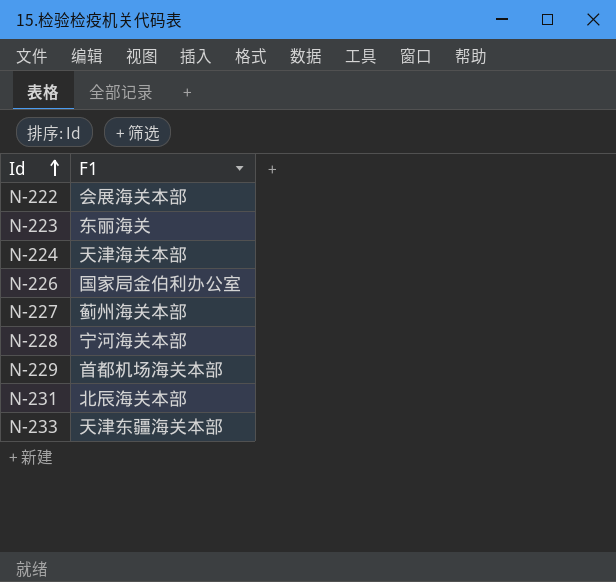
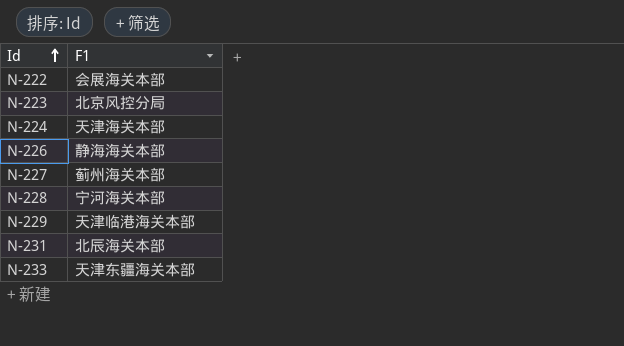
N-223 | F1: 东丽海关 -> 北京风控分局
N-226 | F1: 国家局金伯利办公室 -> 静海海关本部
N-229 | F1: 首都机场海关本部 -> 天津临港海关本部

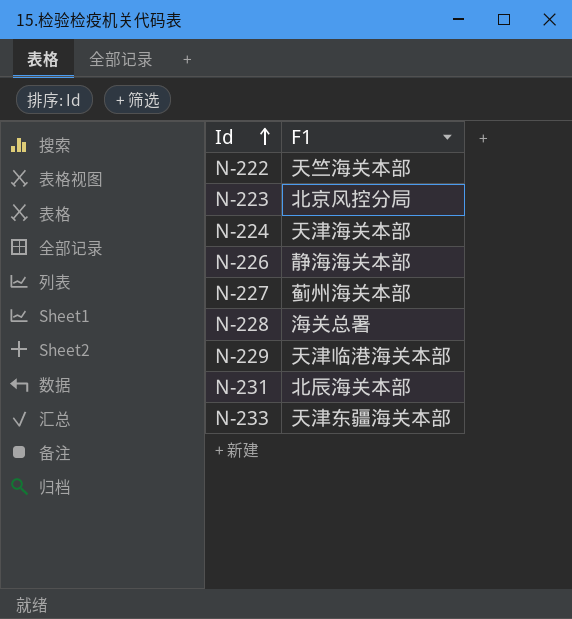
N-222 | F1: 会展海关本部 -> 天竺海关本部
N-228 | F1: 宁河海关本部 -> 海关总署

